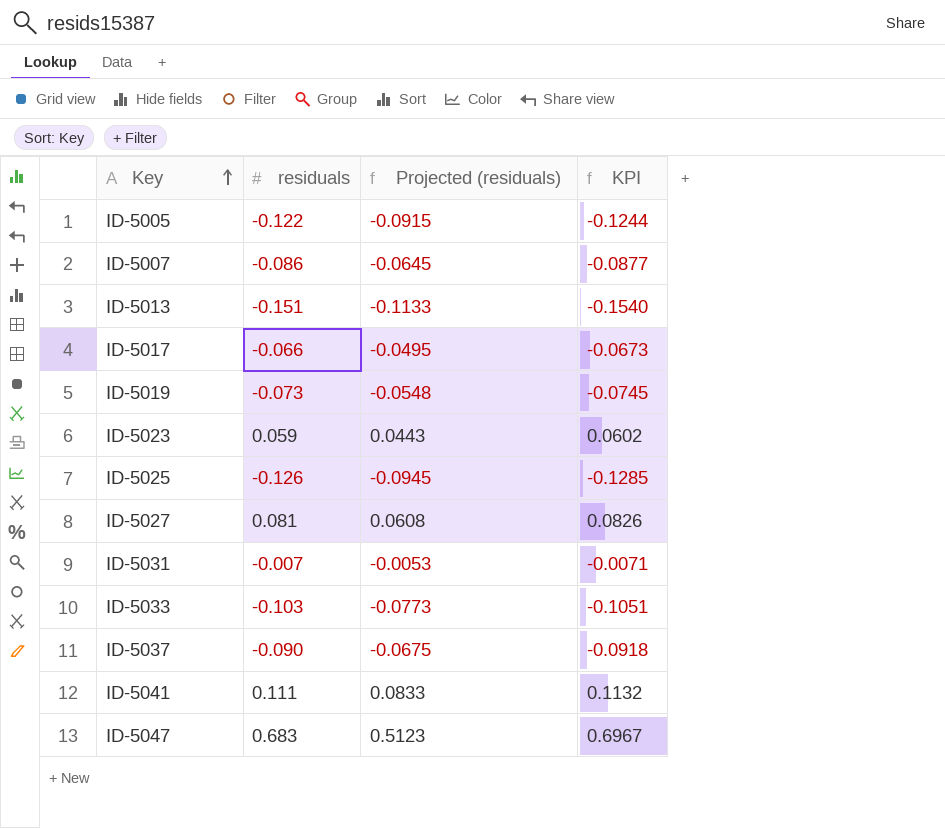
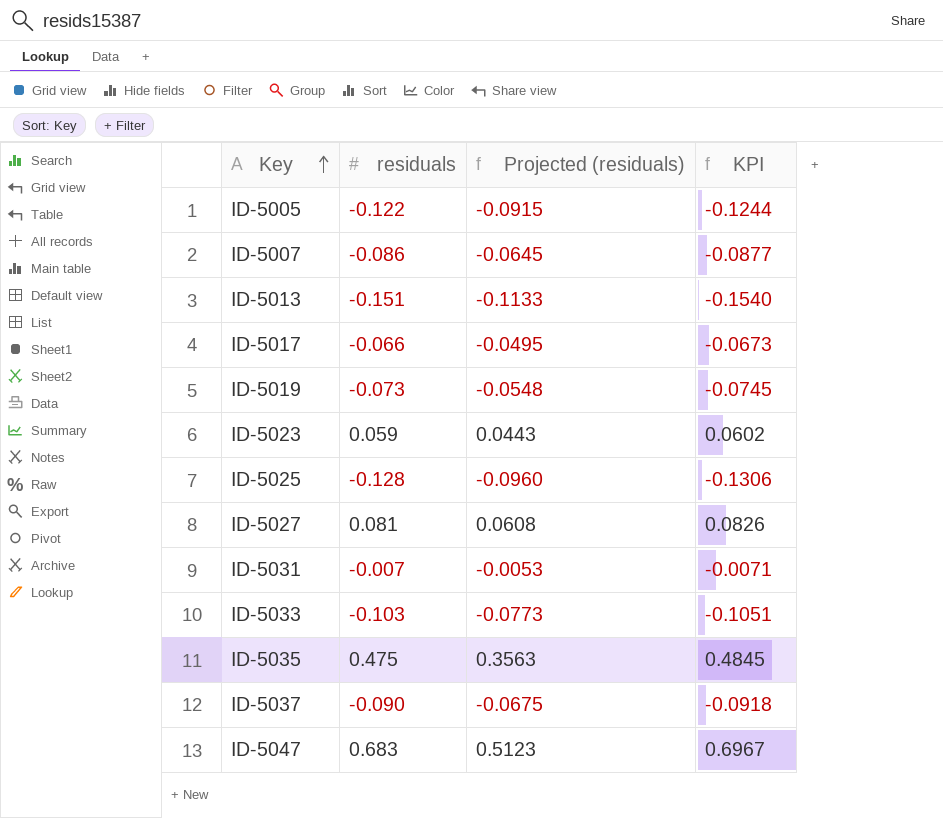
row ID-5041: 0.111 | 0.0833 | 0.1132 -> none
ID-5025 | residuals: -0.126 -> -0.128
ID-5025 | Projected (residuals): -0.0945 -> -0.0960
ID-5025 | KPI: -0.1285 -> -0.1306
row ID-5035: none -> 0.475 | 0.3563 | 0.4845

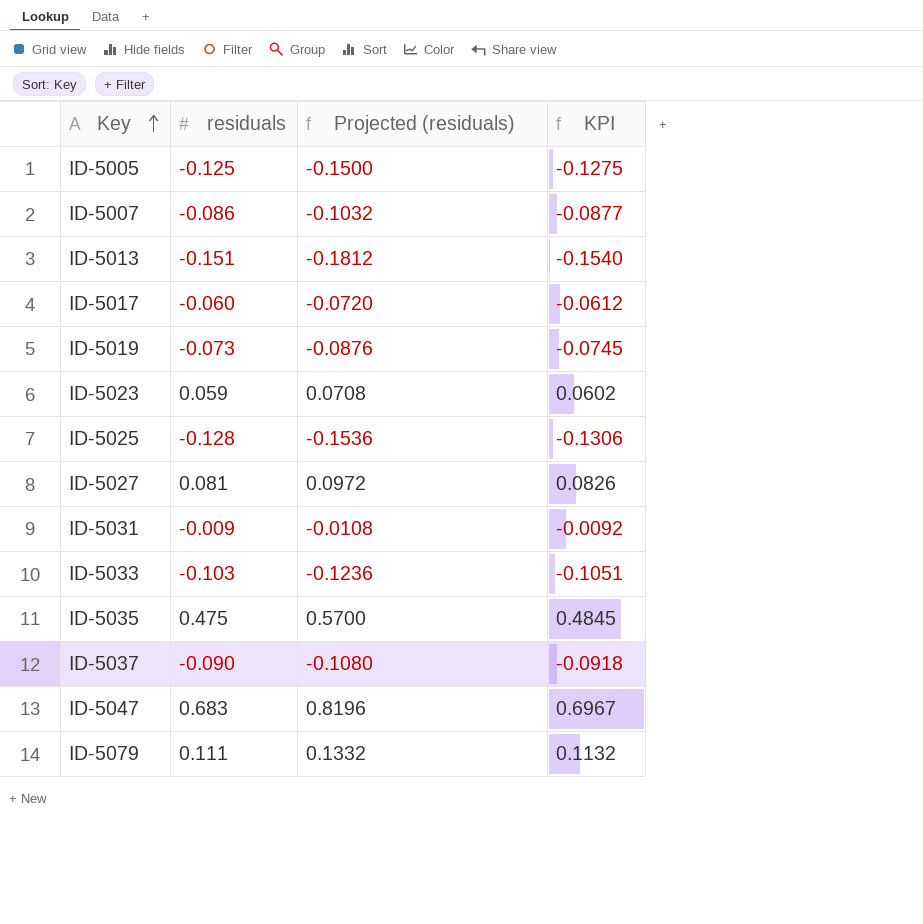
column Projected (residuals) | formula: [residuals] * 0.75 -> [residuals] * 1.2
ID-5005 | residuals: -0.122 -> -0.125
ID-5005 | KPI: -0.1244 -> -0.1275
ID-5017 | residuals: -0.066 -> -0.060
ID-5017 | KPI: -0.0673 -> -0.0612
ID-5031 | residuals: -0.007 -> -0.009
ID-5031 | KPI: -0.0071 -> -0.0092
row ID-5079: none -> 0.111 | 0.1332 | 0.1132

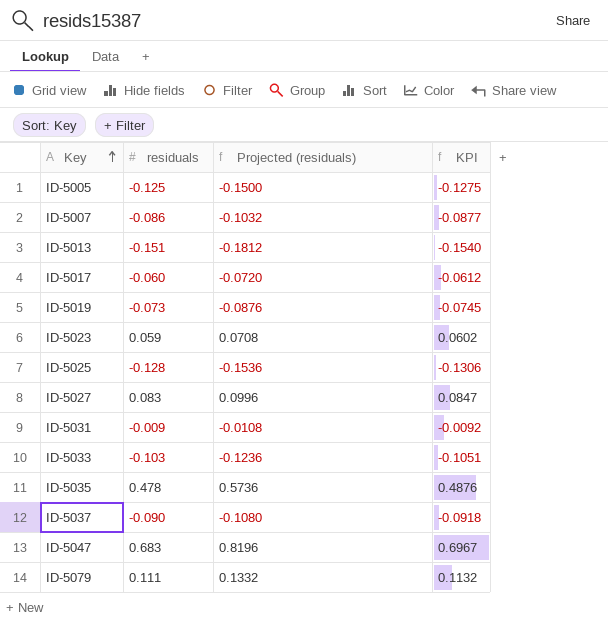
ID-5027 | residuals: 0.081 -> 0.083
ID-5027 | Projected (residuals): 0.0972 -> 0.0996
ID-5027 | KPI: 0.0826 -> 0.0847
ID-5035 | residuals: 0.475 -> 0.478
ID-5035 | Projected (residuals): 0.5700 -> 0.5736
ID-5035 | KPI: 0.4845 -> 0.4876

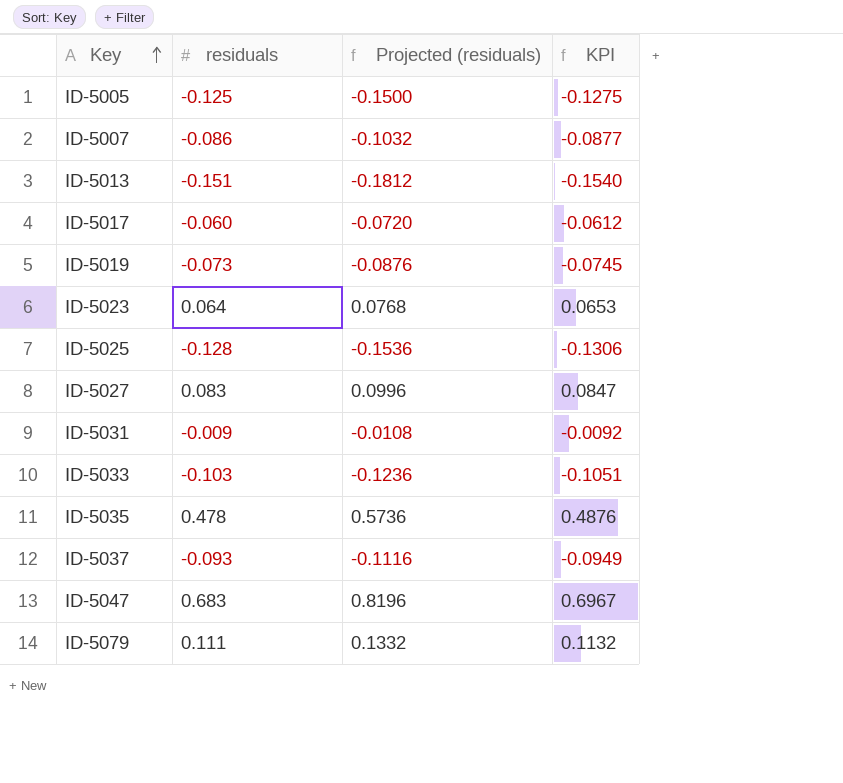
ID-5023 | residuals: 0.059 -> 0.064
ID-5023 | Projected (residuals): 0.0708 -> 0.0768
ID-5023 | KPI: 0.0602 -> 0.0653
ID-5037 | residuals: -0.090 -> -0.093
ID-5037 | Projected (residuals): -0.1080 -> -0.1116
ID-5037 | KPI: -0.0918 -> -0.0949

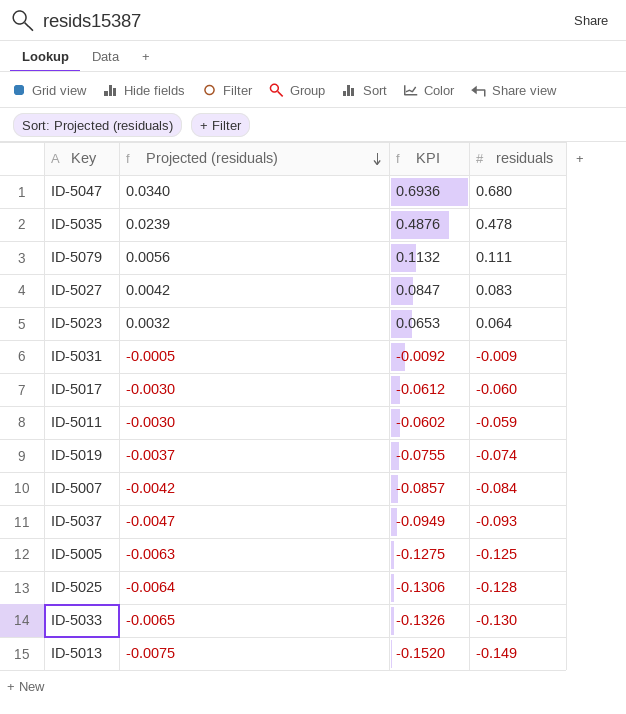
row order: Key ascending -> Projected (residuals) descending
column Projected (residuals) | formula: [residuals] * 1.2 -> [residuals] * 0.05
column residuals | position: 2 -> 4
ID-5047 | KPI: 0.6967 -> 0.6936
ID-5047 | residuals: 0.683 -> 0.680
row ID-5011: none -> -0.0030 | -0.0602 | -0.059
ID-5019 | KPI: -0.0745 -> -0.0755
ID-5019 | residuals: -0.073 -> -0.074
ID-5007 | KPI: -0.0877 -> -0.0857
ID-5007 | residuals: -0.086 -> -0.084
ID-5033 | KPI: -0.1051 -> -0.1326
ID-5033 | residuals: -0.103 -> -0.130
ID-5013 | KPI: -0.1540 -> -0.1520
ID-5013 | residuals: -0.151 -> -0.149

